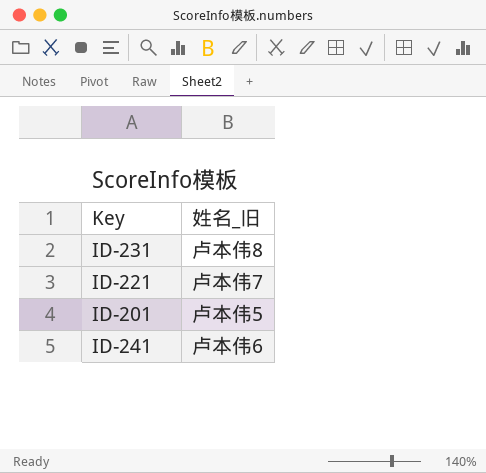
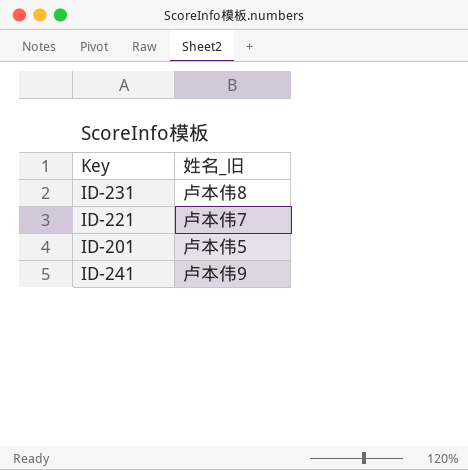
ID-241 | 姓名_旧: 卢本伟6 -> 卢本伟9

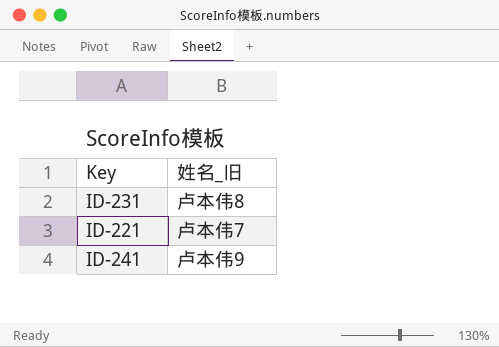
row ID-201: 卢本伟5 -> none

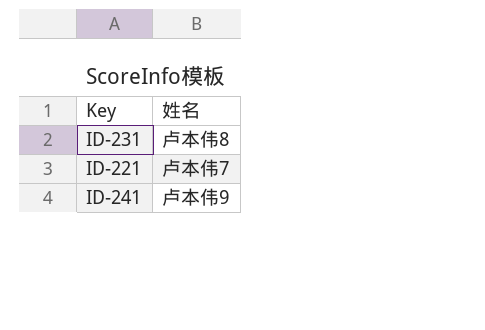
column name: 姓名_旧 -> 姓名

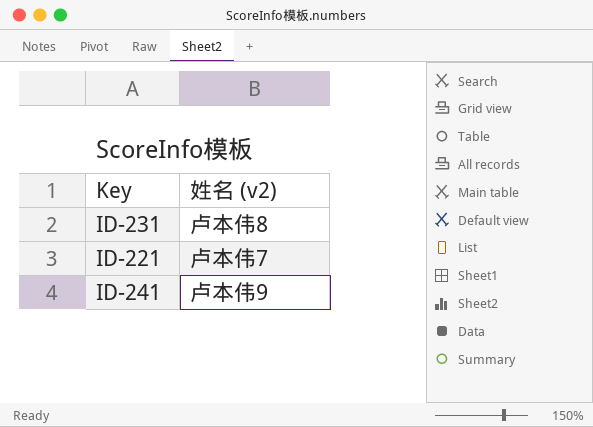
column name: 姓名 -> 姓名 (v2)

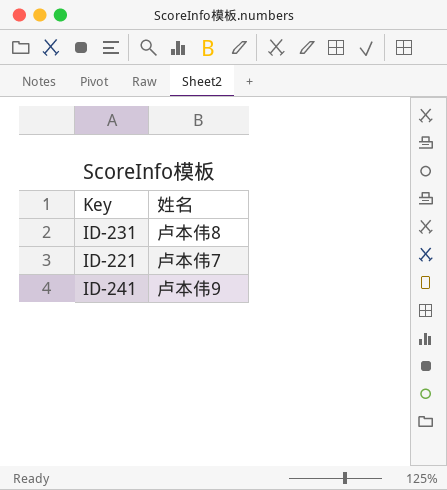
column name: 姓名 (v2) -> 姓名

